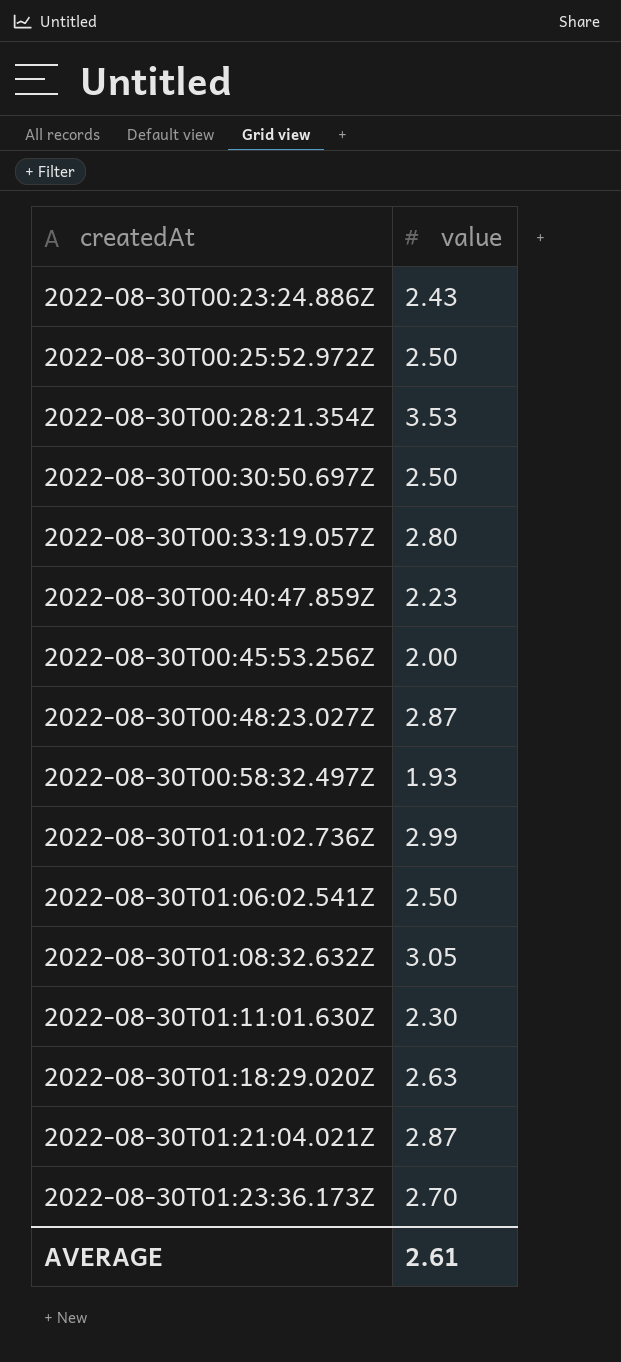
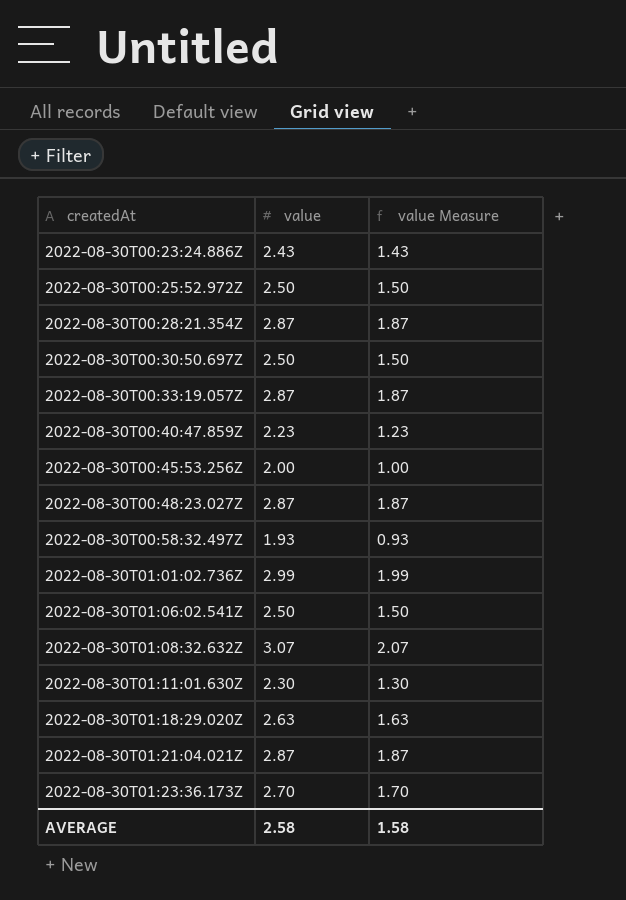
column value Measure | formula: none -> [value] - 1
2022-08-30T00:28:21.354Z | value: 3.53 -> 2.87
2022-08-30T00:33:19.057Z | value: 2.80 -> 2.87
2022-08-30T01:08:32.632Z | value: 3.05 -> 3.07
AVERAGE | value: 2.61 -> 2.58

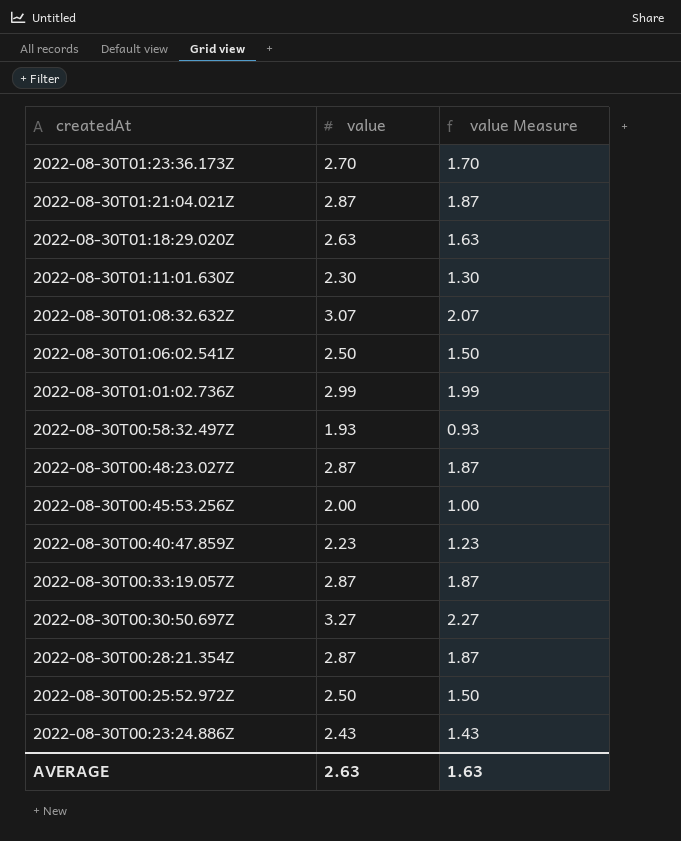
row order: createdAt ascending -> createdAt descending
2022-08-30T00:30:50.697Z | value: 2.50 -> 3.27
2022-08-30T00:30:50.697Z | value Measure: 1.50 -> 2.27
AVERAGE | value: 2.58 -> 2.63
AVERAGE | value Measure: 1.58 -> 1.63

